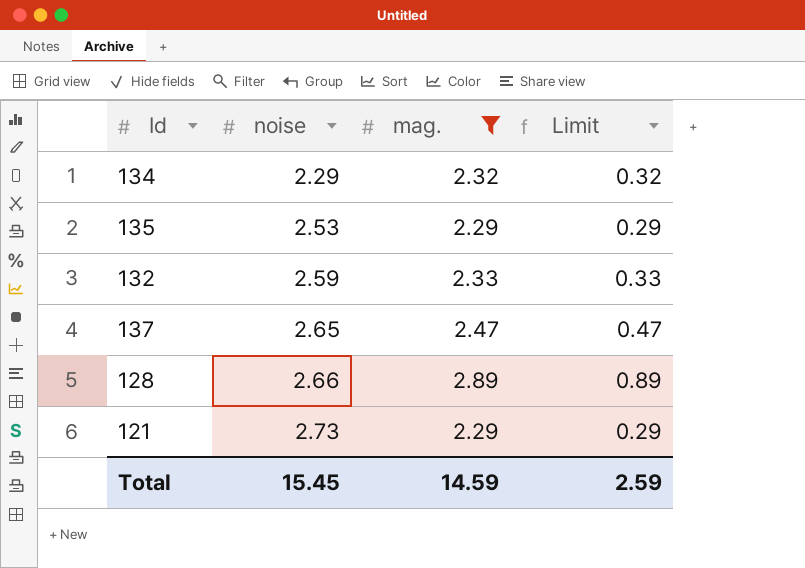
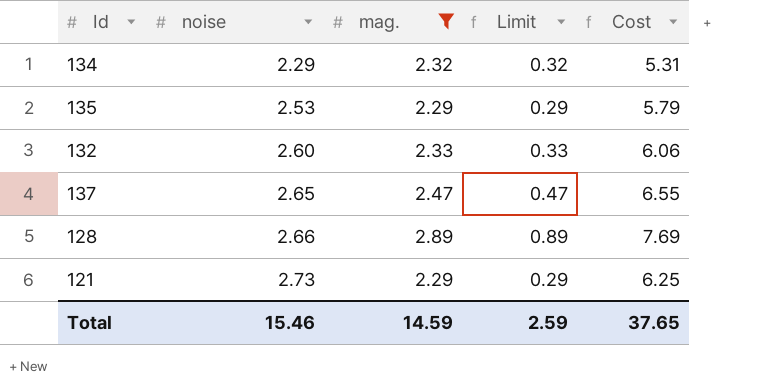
column Cost | formula: none -> [noise] * [mag.]
132 | noise: 2.59 -> 2.60
Total | noise: 15.45 -> 15.46

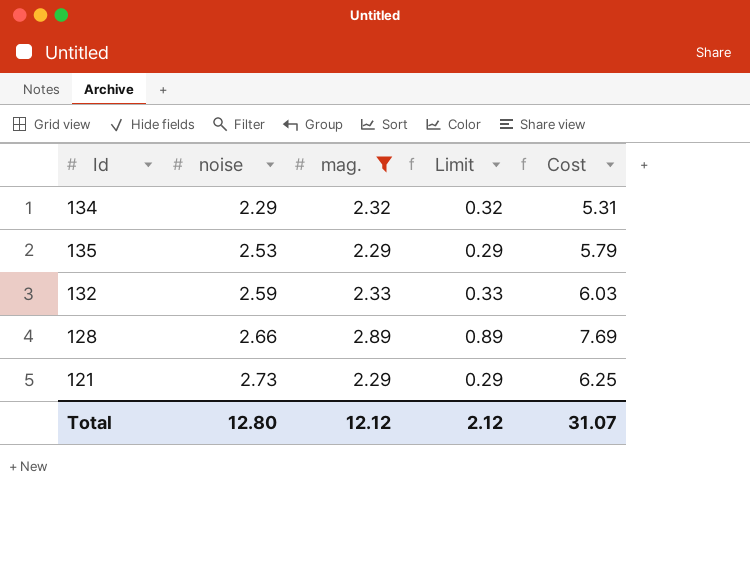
row 137: 2.65 | 2.47 | 0.47 | 6.55 -> none
132 | noise: 2.60 -> 2.59
132 | Cost: 6.06 -> 6.03
Total | noise: 15.46 -> 12.80
Total | mag.: 14.59 -> 12.12
Total | Limit: 2.59 -> 2.12
Total | Cost: 37.65 -> 31.07

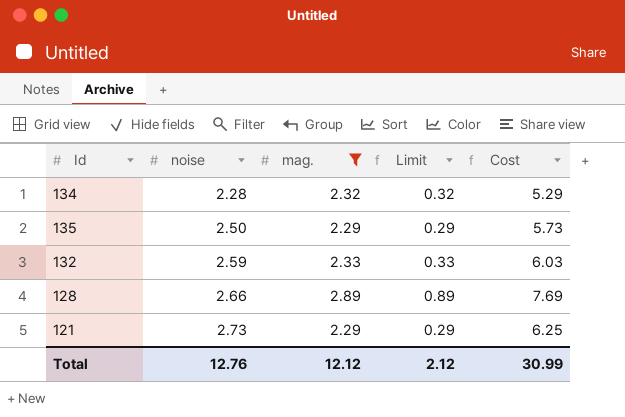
134 | noise: 2.29 -> 2.28
134 | Cost: 5.31 -> 5.29
135 | noise: 2.53 -> 2.50
135 | Cost: 5.79 -> 5.73
Total | noise: 12.80 -> 12.76
Total | Cost: 31.07 -> 30.99

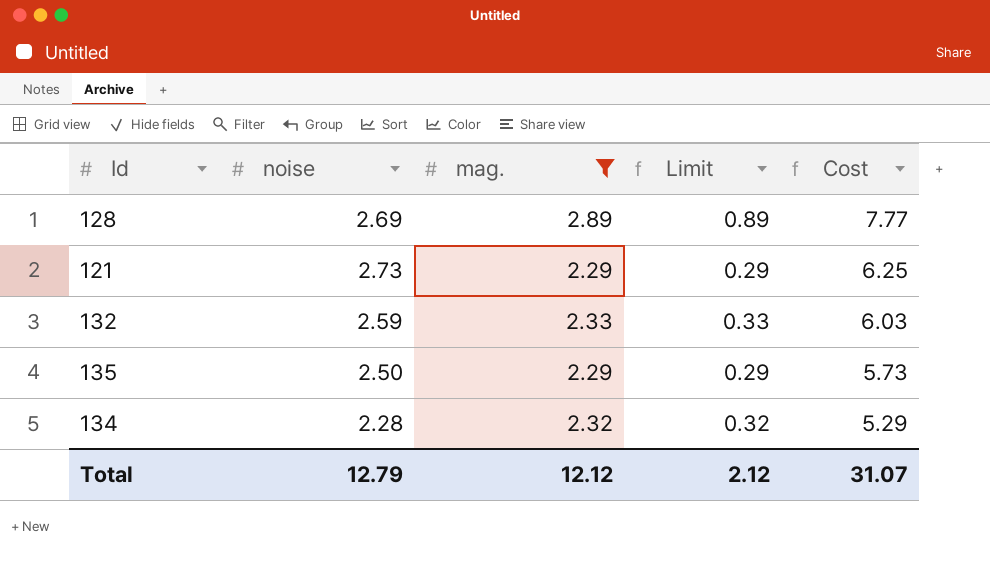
row order: noise ascending -> Cost descending
128 | noise: 2.66 -> 2.69
128 | Cost: 7.69 -> 7.77
Total | noise: 12.76 -> 12.79
Total | Cost: 30.99 -> 31.07

